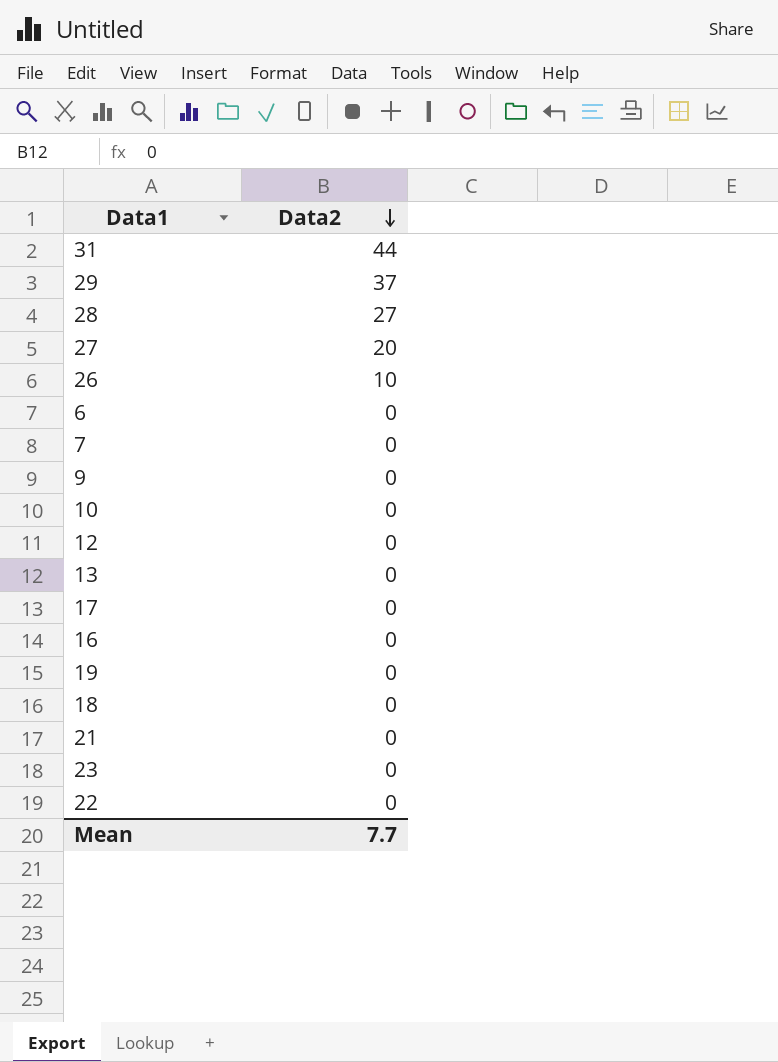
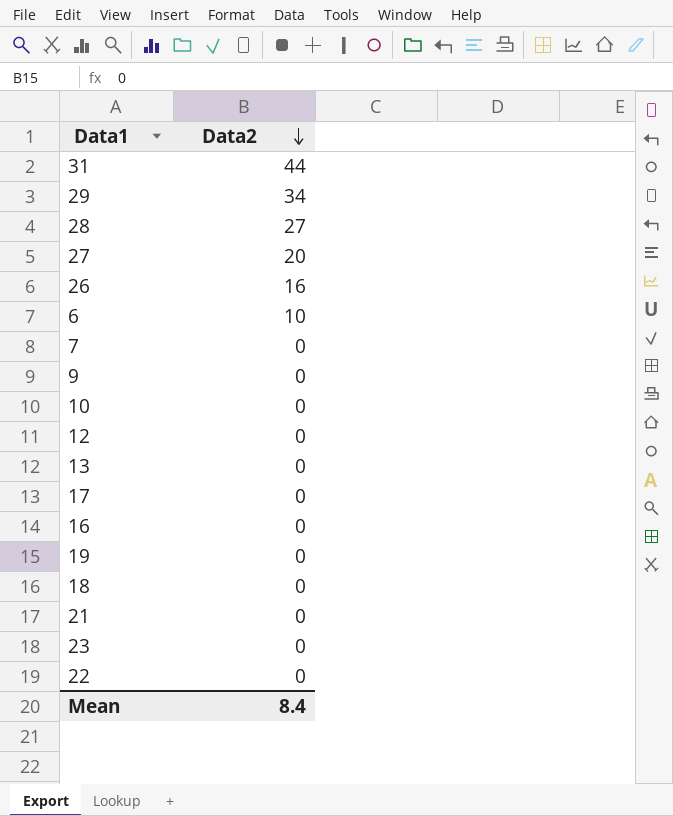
29 | Data2: 37 -> 34
26 | Data2: 10 -> 16
6 | Data2: 0 -> 10
Mean | Data2: 7.7 -> 8.4

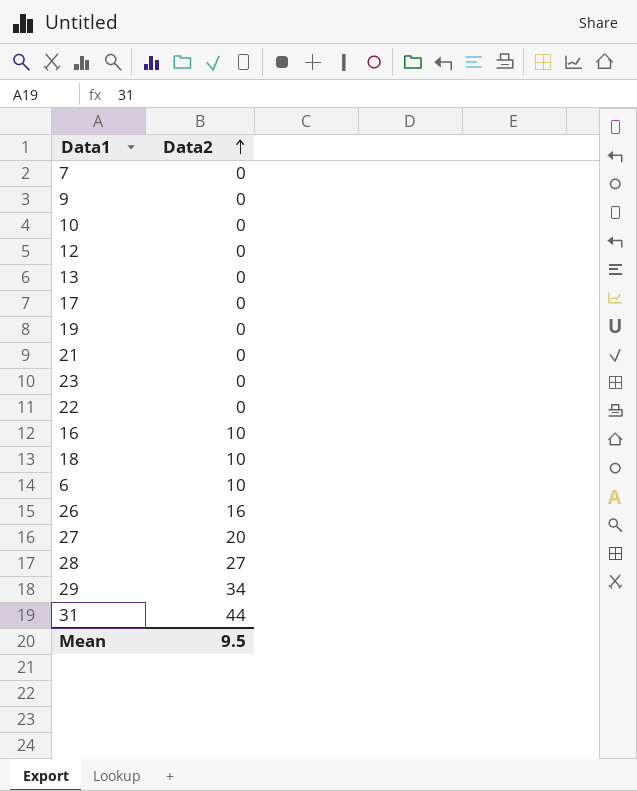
row order: Data2 descending -> Data2 ascending
16 | Data2: 0 -> 10
18 | Data2: 0 -> 10
Mean | Data2: 8.4 -> 9.5

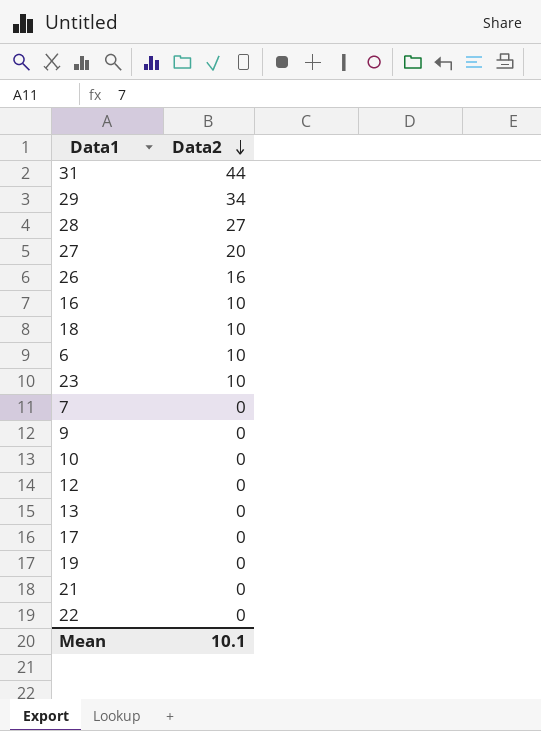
row order: Data2 ascending -> Data2 descending
23 | Data2: 0 -> 10
Mean | Data2: 9.5 -> 10.1

